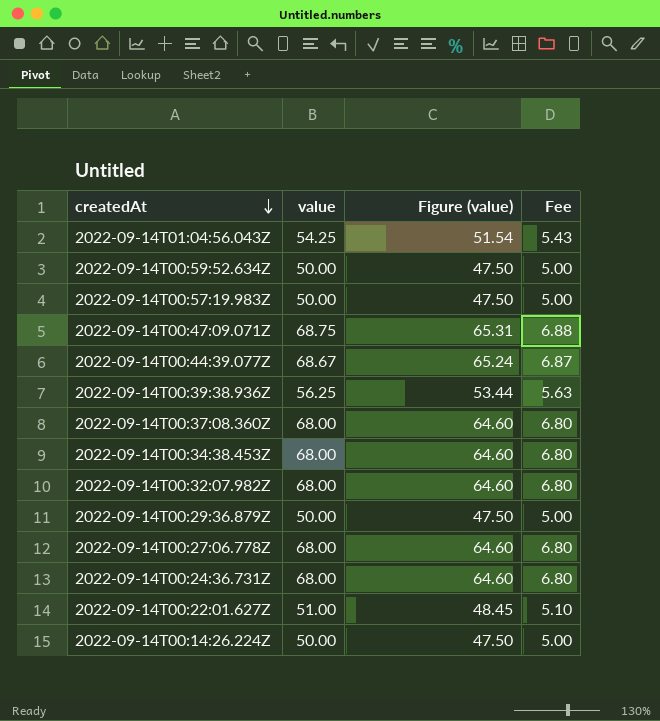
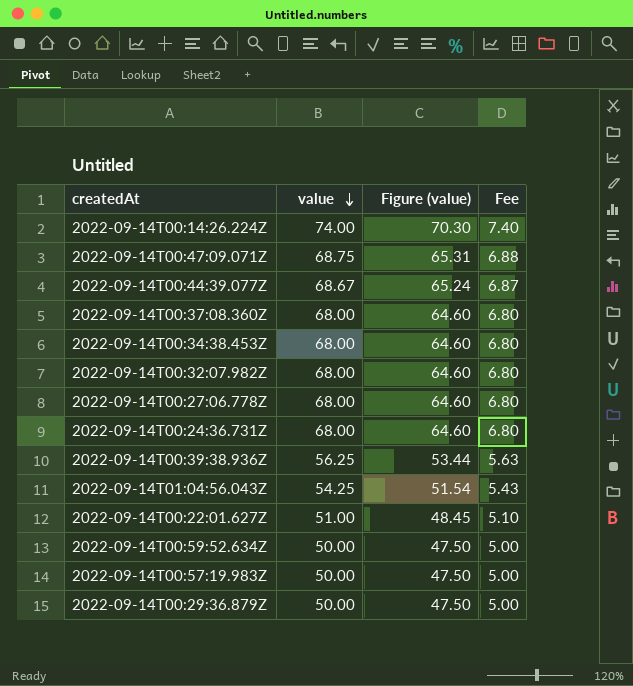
row order: createdAt descending -> value descending
2022-09-14T00:14:26.224Z | value: 50.00 -> 74.00
2022-09-14T00:14:26.224Z | Figure (value): 47.50 -> 70.30
2022-09-14T00:14:26.224Z | Fee: 5.00 -> 7.40

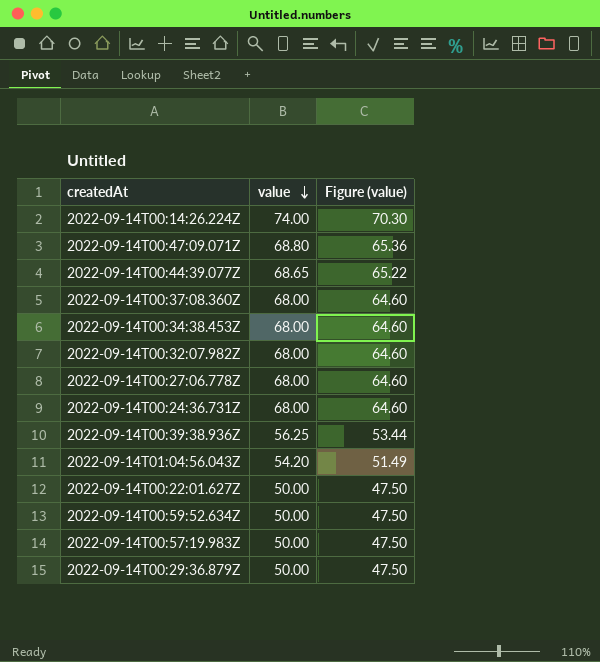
column Fee | formula: [value] * 0.1 -> none
2022-09-14T00:47:09.071Z | value: 68.75 -> 68.80
2022-09-14T00:47:09.071Z | Figure (value): 65.31 -> 65.36
2022-09-14T00:44:39.077Z | value: 68.67 -> 68.65
2022-09-14T00:44:39.077Z | Figure (value): 65.24 -> 65.22
2022-09-14T01:04:56.043Z | value: 54.25 -> 54.20
2022-09-14T01:04:56.043Z | Figure (value): 51.54 -> 51.49
2022-09-14T00:22:01.627Z | value: 51.00 -> 50.00
2022-09-14T00:22:01.627Z | Figure (value): 48.45 -> 47.50

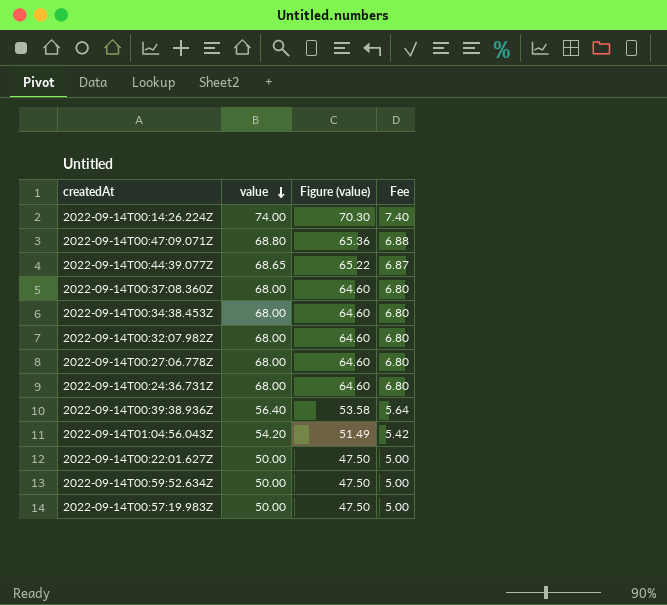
column Fee | formula: none -> [value] * 0.1
row 2022-09-14T00:29:36.879Z: 50.00 | 47.50 -> none
2022-09-14T00:39:38.936Z | value: 56.25 -> 56.40
2022-09-14T00:39:38.936Z | Figure (value): 53.44 -> 53.58

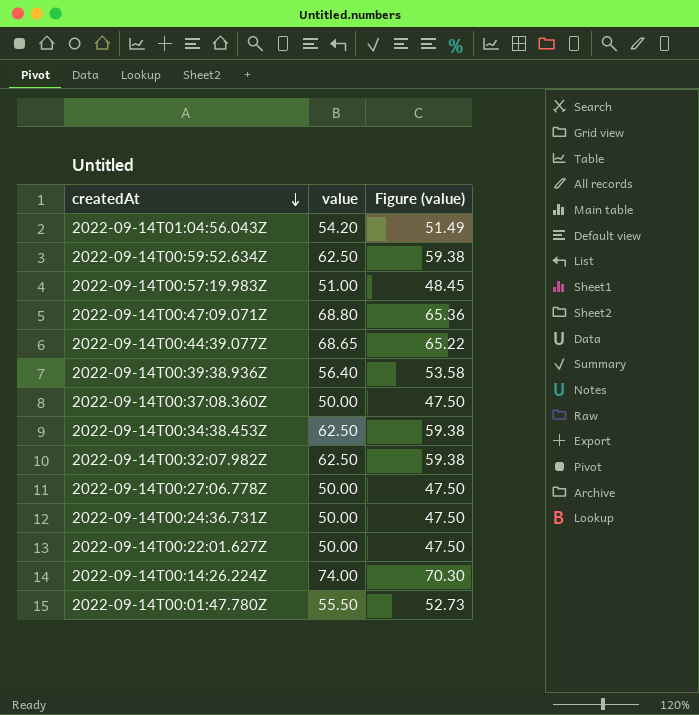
row order: value descending -> createdAt descending
column Fee | formula: [value] * 0.1 -> none
2022-09-14T00:59:52.634Z | value: 50.00 -> 62.50
2022-09-14T00:59:52.634Z | Figure (value): 47.50 -> 59.38
2022-09-14T00:57:19.983Z | value: 50.00 -> 51.00
2022-09-14T00:57:19.983Z | Figure (value): 47.50 -> 48.45
2022-09-14T00:37:08.360Z | value: 68.00 -> 50.00
2022-09-14T00:37:08.360Z | Figure (value): 64.60 -> 47.50
2022-09-14T00:34:38.453Z | value: 68.00 -> 62.50
2022-09-14T00:34:38.453Z | Figure (value): 64.60 -> 59.38
2022-09-14T00:32:07.982Z | value: 68.00 -> 62.50
2022-09-14T00:32:07.982Z | Figure (value): 64.60 -> 59.38
2022-09-14T00:27:06.778Z | value: 68.00 -> 50.00
2022-09-14T00:27:06.778Z | Figure (value): 64.60 -> 47.50
2022-09-14T00:24:36.731Z | value: 68.00 -> 50.00
2022-09-14T00:24:36.731Z | Figure (value): 64.60 -> 47.50
row 2022-09-14T00:01:47.780Z: none -> 55.50 | 52.73

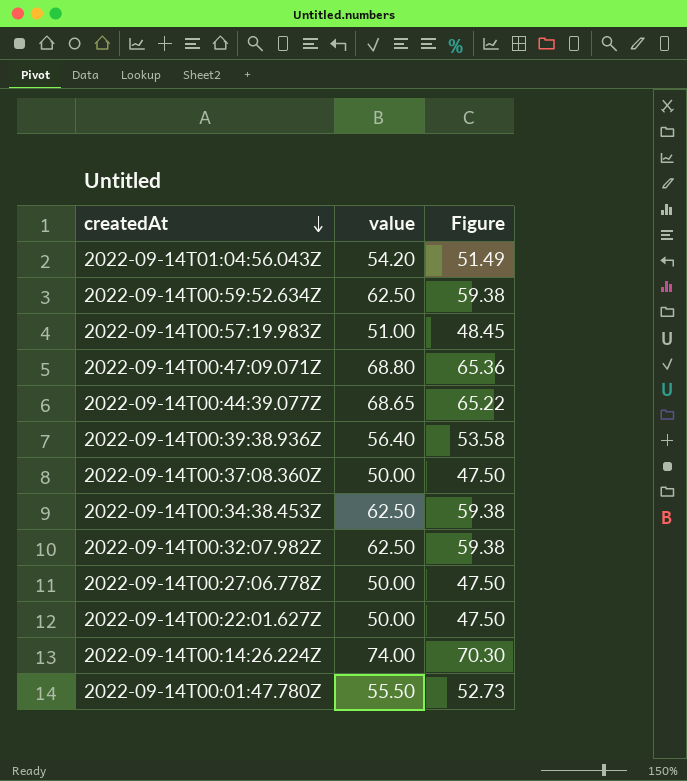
column name: Figure (value) -> Figure
row 2022-09-14T00:24:36.731Z: 50.00 | 47.50 -> none

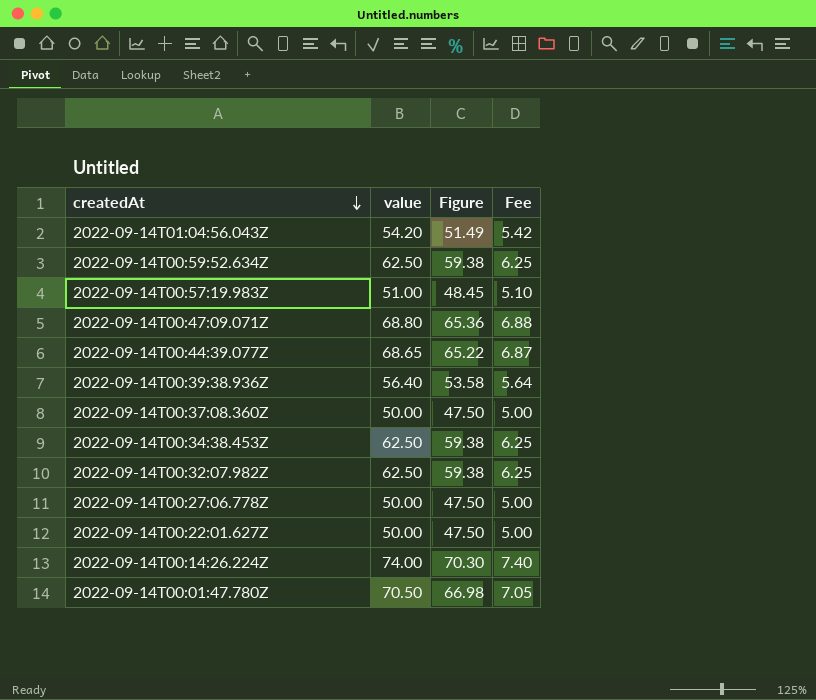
column Fee | formula: none -> [value] * 0.1
2022-09-14T00:01:47.780Z | value: 55.50 -> 70.50
2022-09-14T00:01:47.780Z | Figure: 52.73 -> 66.98

